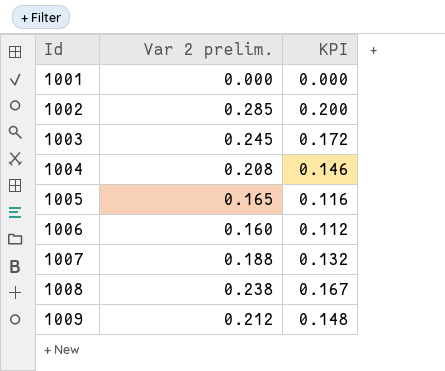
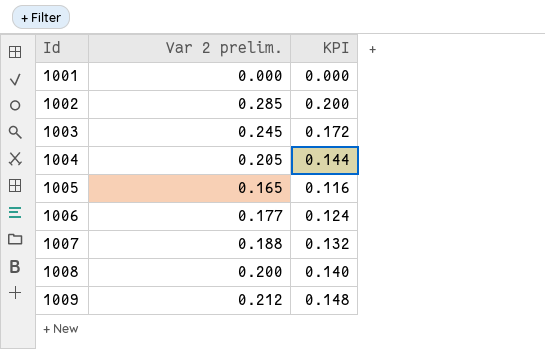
1004 | Var 2 prelim.: 0.208 -> 0.205
1004 | KPI: 0.146 -> 0.144
1006 | Var 2 prelim.: 0.160 -> 0.177
1006 | KPI: 0.112 -> 0.124
1008 | Var 2 prelim.: 0.238 -> 0.200
1008 | KPI: 0.167 -> 0.140

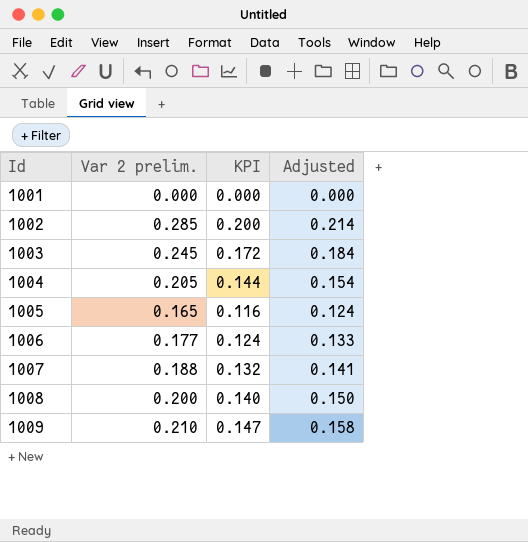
column Adjusted | formula: none -> [Var 2 prelim.] * 0.75
1009 | Var 2 prelim.: 0.212 -> 0.210
1009 | KPI: 0.148 -> 0.147

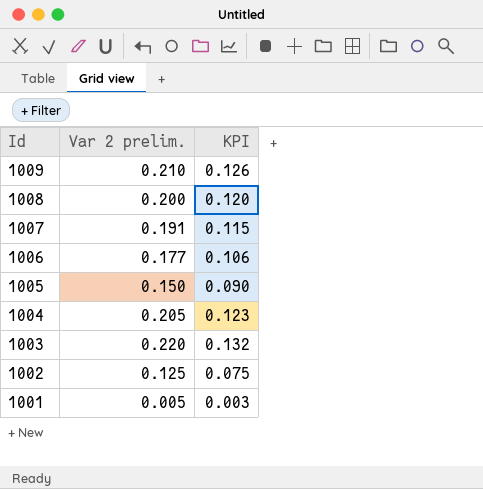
row order: Id ascending -> Id descending
column Adjusted | formula: [Var 2 prelim.] * 0.75 -> none
column KPI | formula: [Var 2 prelim.] * 0.7 -> [Var 2 prelim.] * 0.6
1007 | Var 2 prelim.: 0.188 -> 0.191
1005 | Var 2 prelim.: 0.165 -> 0.150
1003 | Var 2 prelim.: 0.245 -> 0.220
1002 | Var 2 prelim.: 0.285 -> 0.125
1001 | Var 2 prelim.: 0.000 -> 0.005

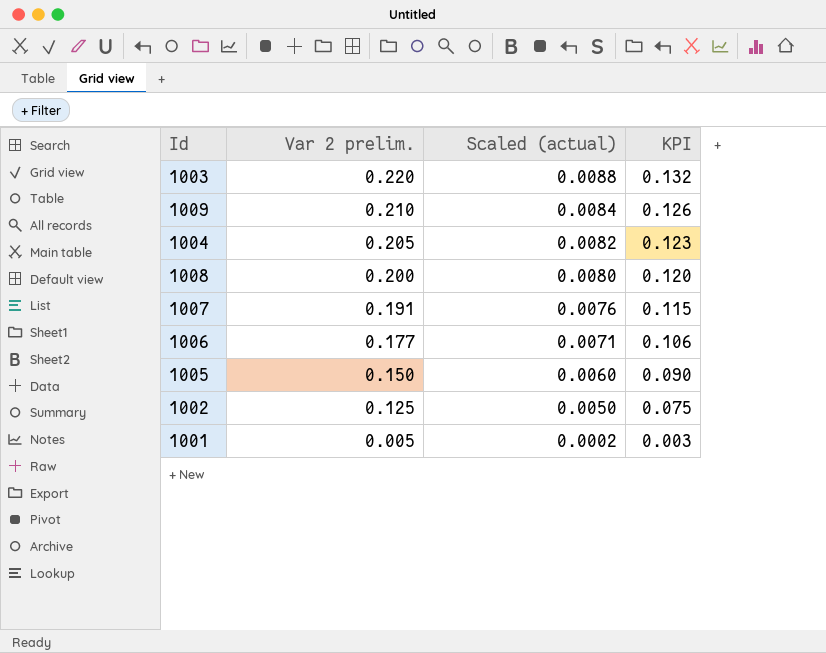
row order: Id descending -> Var 2 prelim. descending
column Scaled (actual) | formula: none -> [Var 2 prelim.] * 0.04

